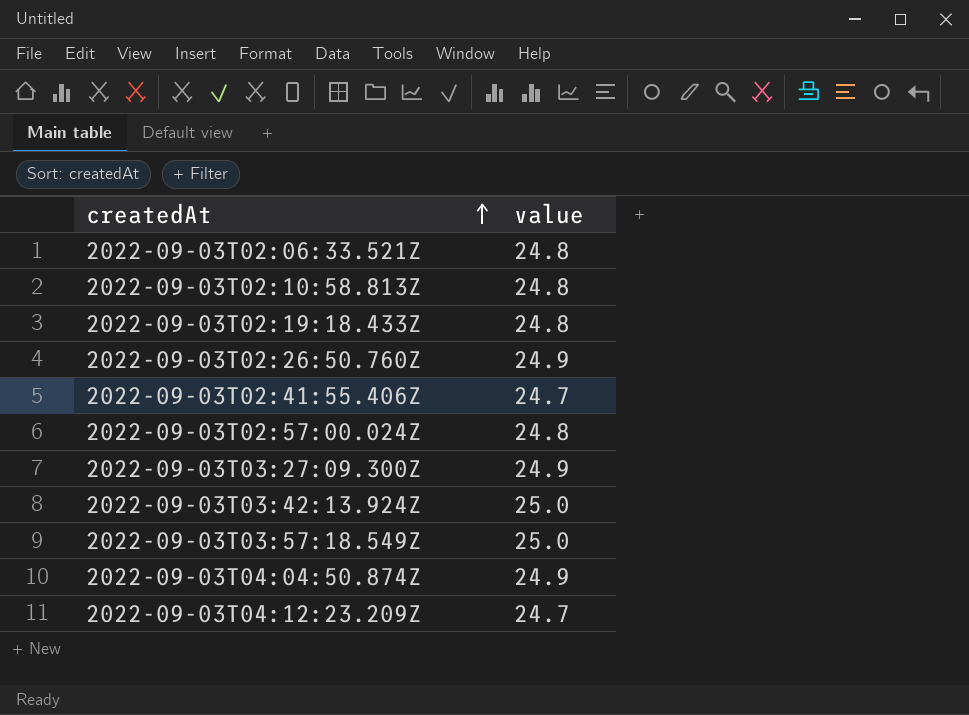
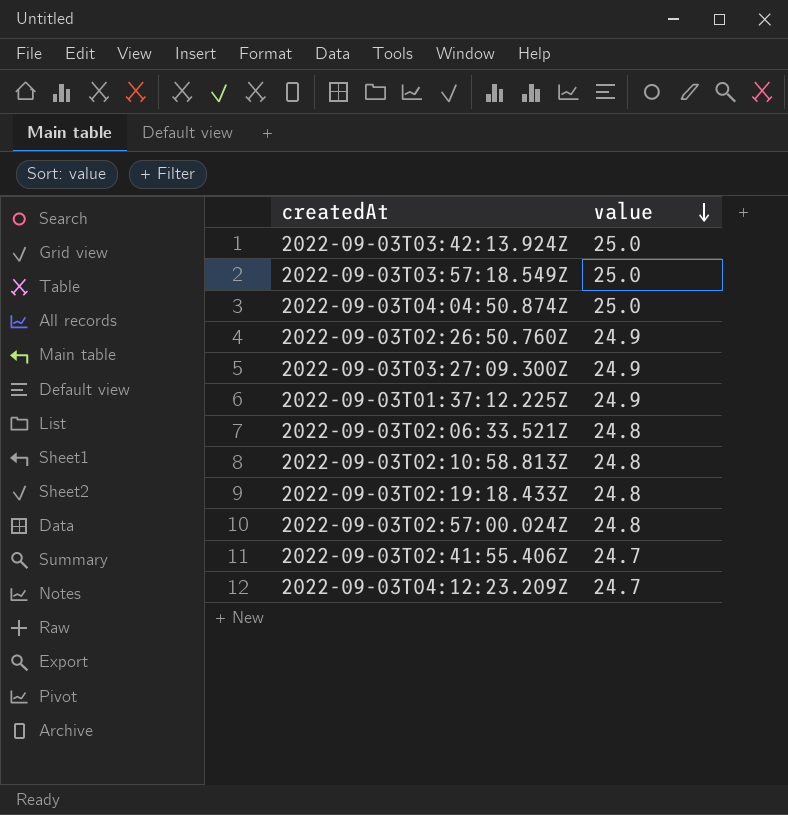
row order: createdAt ascending -> value descending
2022-09-03T04:04:50.874Z | value: 24.9 -> 25.0
row 2022-09-03T01:37:12.225Z: none -> 24.9

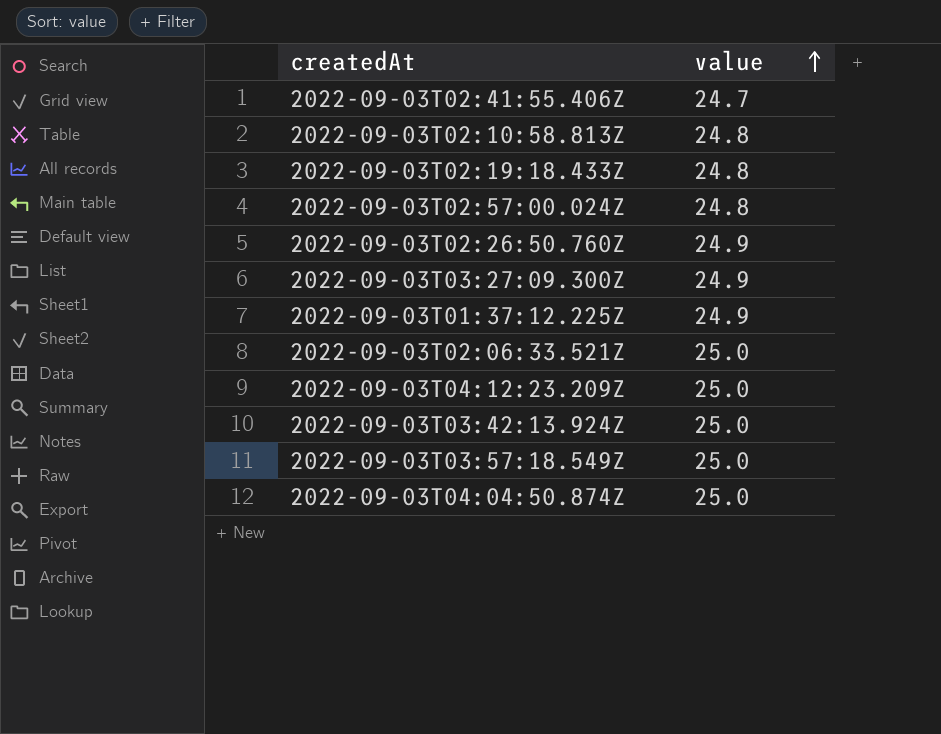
row order: value descending -> value ascending
2022-09-03T02:06:33.521Z | value: 24.8 -> 25.0
2022-09-03T04:12:23.209Z | value: 24.7 -> 25.0

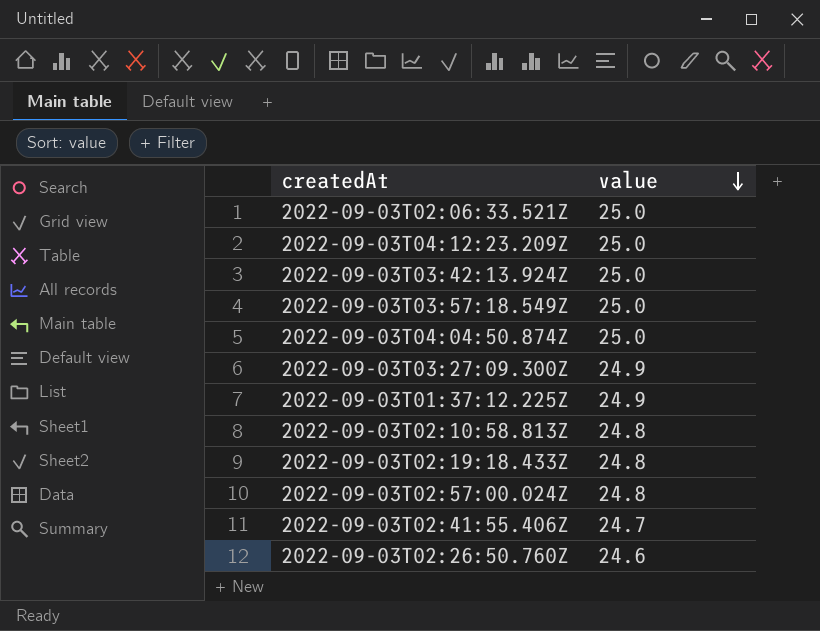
row order: value ascending -> value descending
2022-09-03T02:26:50.760Z | value: 24.9 -> 24.6

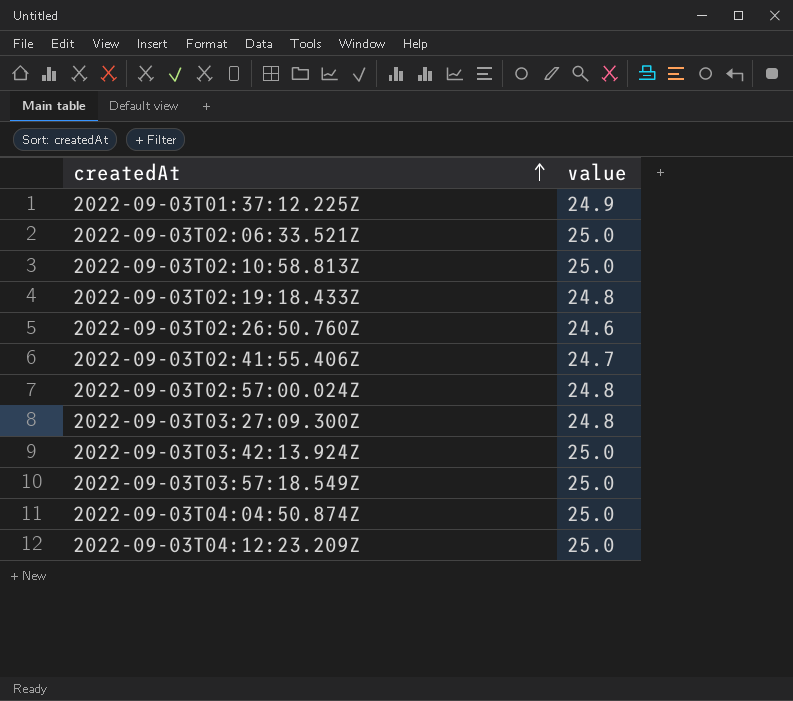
row order: value descending -> createdAt ascending
2022-09-03T02:10:58.813Z | value: 24.8 -> 25.0
2022-09-03T03:27:09.300Z | value: 24.9 -> 24.8

